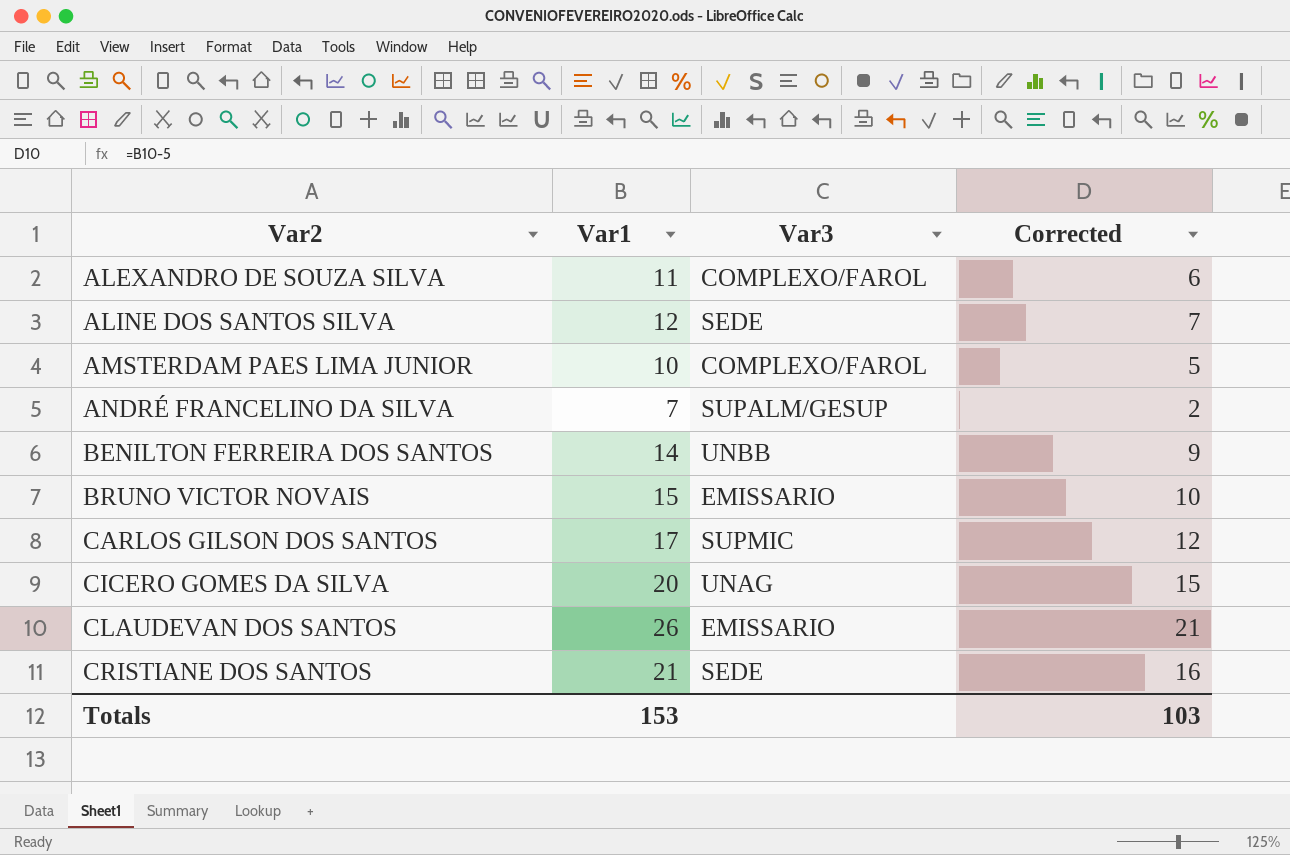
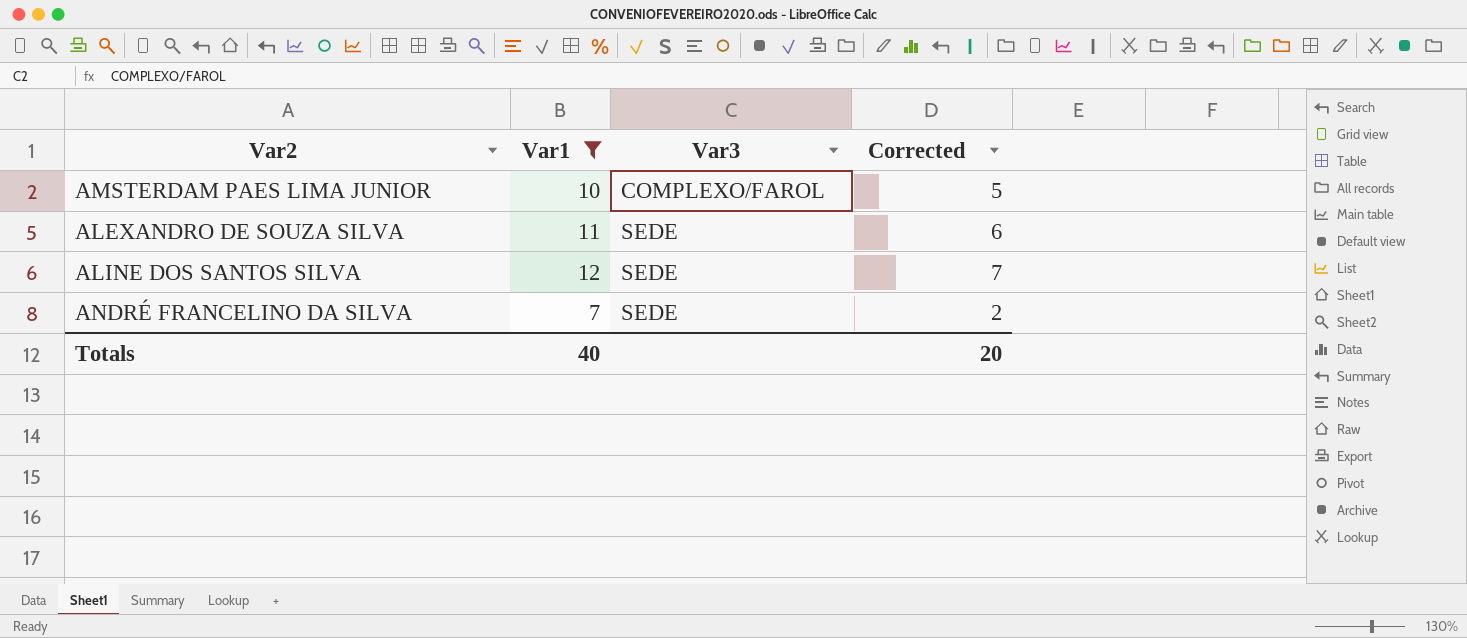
filter: none -> Var1 <= 12
row order: Var2 ascending -> Var3 ascending
ALEXANDRO DE SOUZA SILVA | Var3: COMPLEXO/FAROL -> SEDE
ANDRÉ FRANCELINO DA SILVA | Var3: SUPALM/GESUP -> SEDE
Totals | Var1: 153 -> 40
Totals | Corrected: 103 -> 20

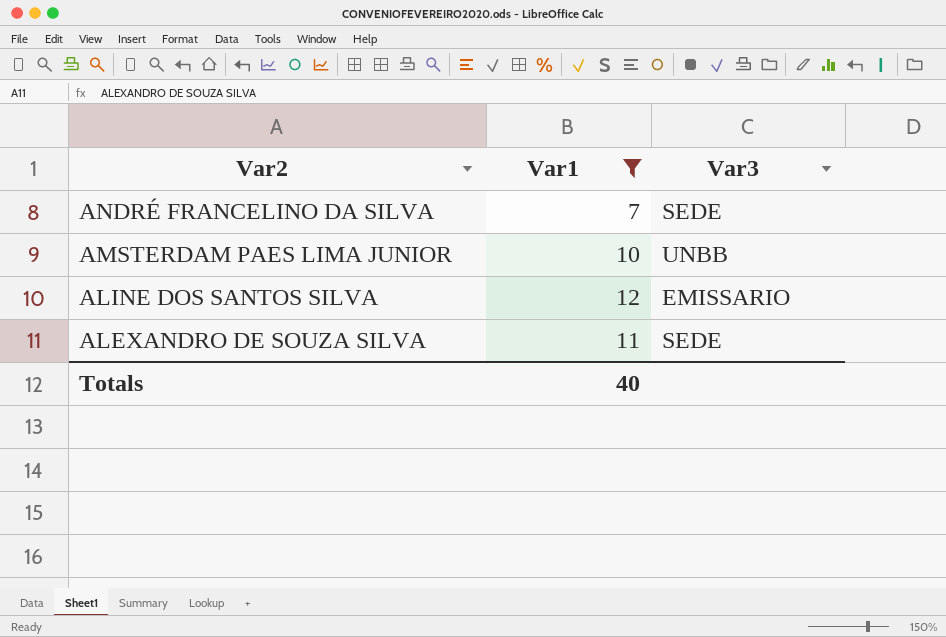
row order: Var3 ascending -> Var2 descending
column Corrected | formula: [Var1] - 5 -> none
AMSTERDAM PAES LIMA JUNIOR | Var3: COMPLEXO/FAROL -> UNBB
ALINE DOS SANTOS SILVA | Var3: SEDE -> EMISSARIO

